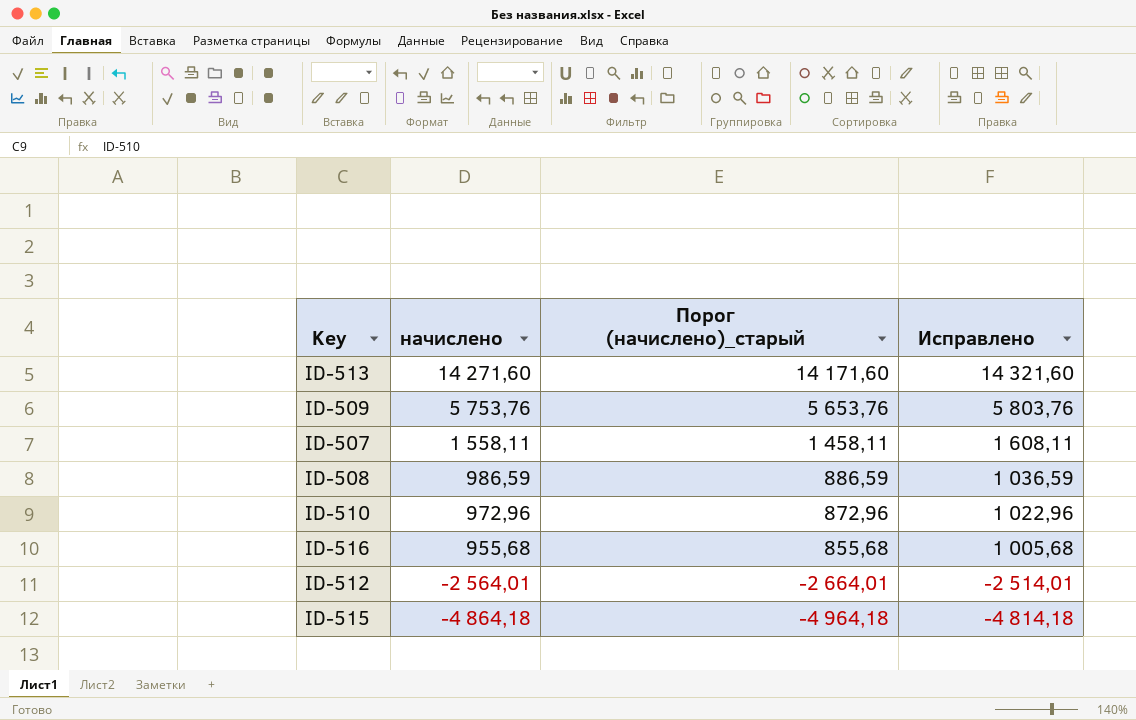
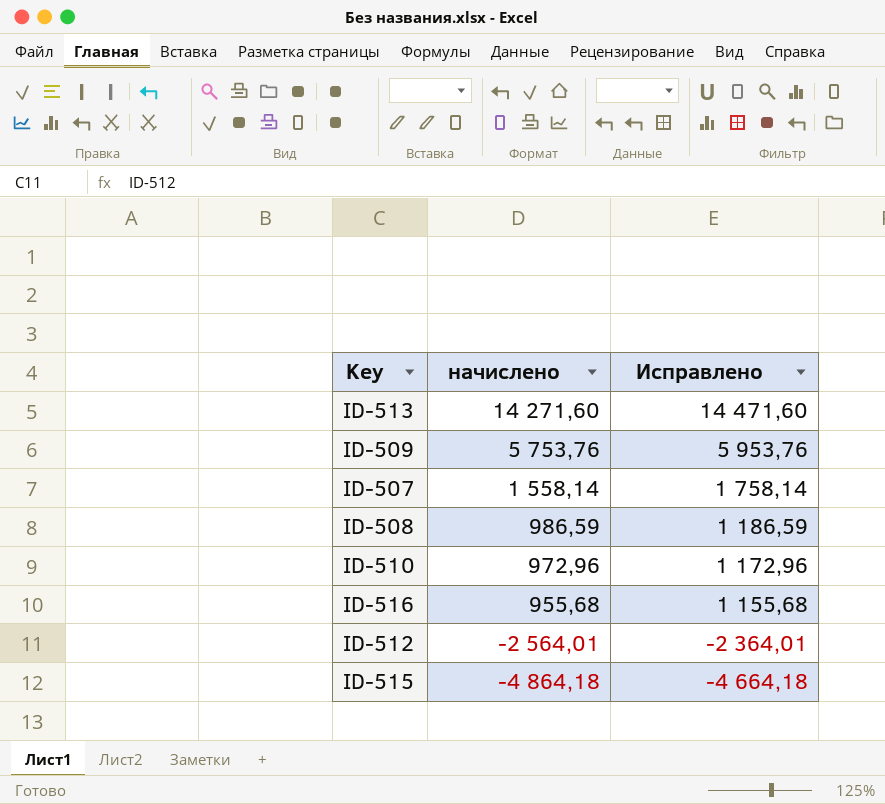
column Порог (начислено)_старый | formula: [начислено] - 100 -> none
column Исправлено | formula: [начислено] + 50 -> [начислено] + 200
ID-507 | начислено: 1 558,11 -> 1 558,14

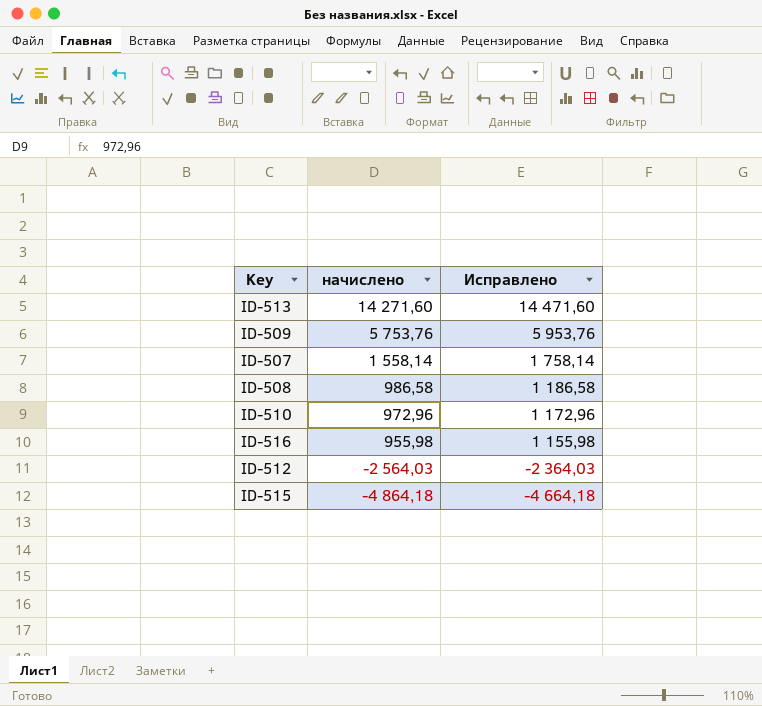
ID-508 | начислено: 986,59 -> 986,58
ID-508 | Исправлено: 1 186,59 -> 1 186,58
ID-516 | начислено: 955,68 -> 955,98
ID-516 | Исправлено: 1 155,68 -> 1 155,98
ID-512 | начислено: -2 564,01 -> -2 564,03
ID-512 | Исправлено: -2 364,01 -> -2 364,03

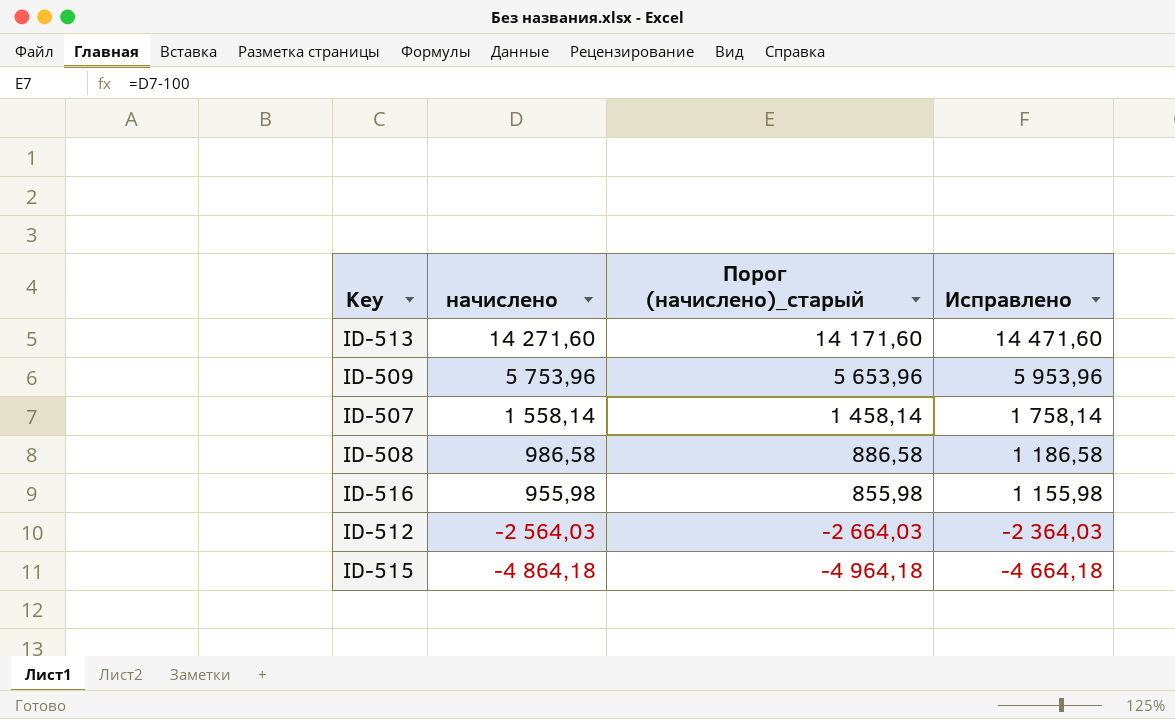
column Порог (начислено)_старый | formula: none -> [начислено] - 100
row ID-510: 972,96 | 1 172,96 -> none
ID-509 | начислено: 5 753,76 -> 5 753,96
ID-509 | Исправлено: 5 953,76 -> 5 953,96

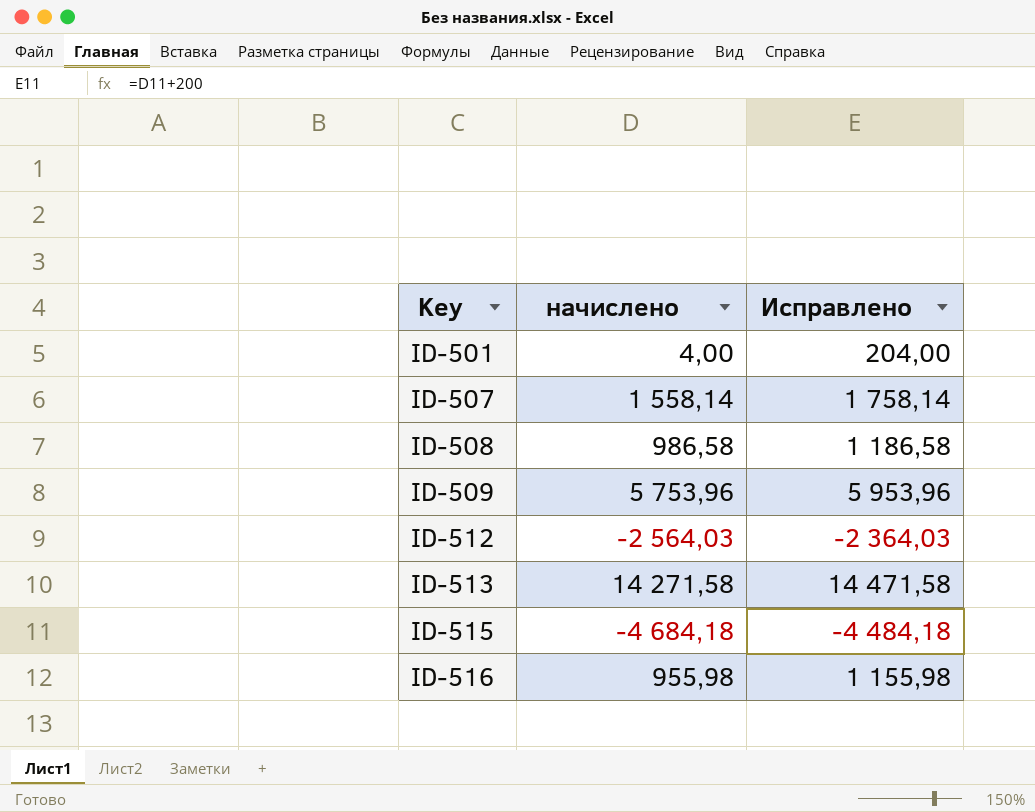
row order: начислено descending -> Key ascending
column Порог (начислено)_старый | formula: [начислено] - 100 -> none
row ID-501: none -> 4,00 | 204,00
ID-513 | начислено: 14 271,60 -> 14 271,58
ID-513 | Исправлено: 14 471,60 -> 14 471,58
ID-515 | начислено: -4 864,18 -> -4 684,18
ID-515 | Исправлено: -4 664,18 -> -4 484,18

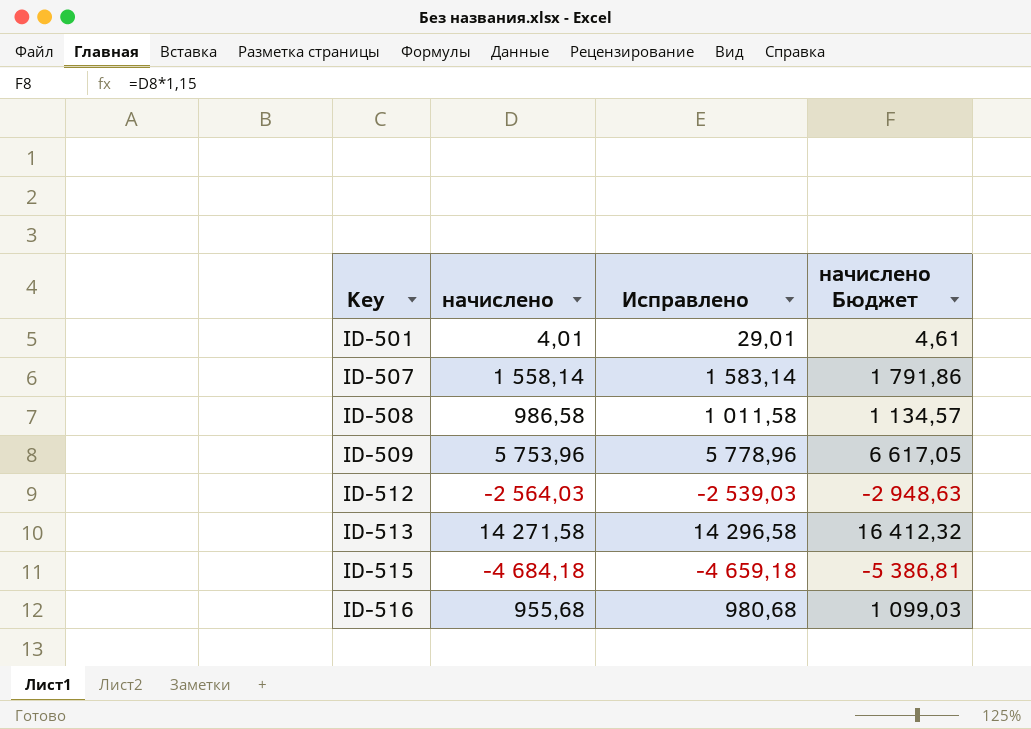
column Исправлено | formula: [начислено] + 200 -> [начислено] + 25
column начислено Бюджет | formula: none -> [начислено] * 1,15
ID-501 | начислено: 4,00 -> 4,01
ID-516 | начислено: 955,98 -> 955,68

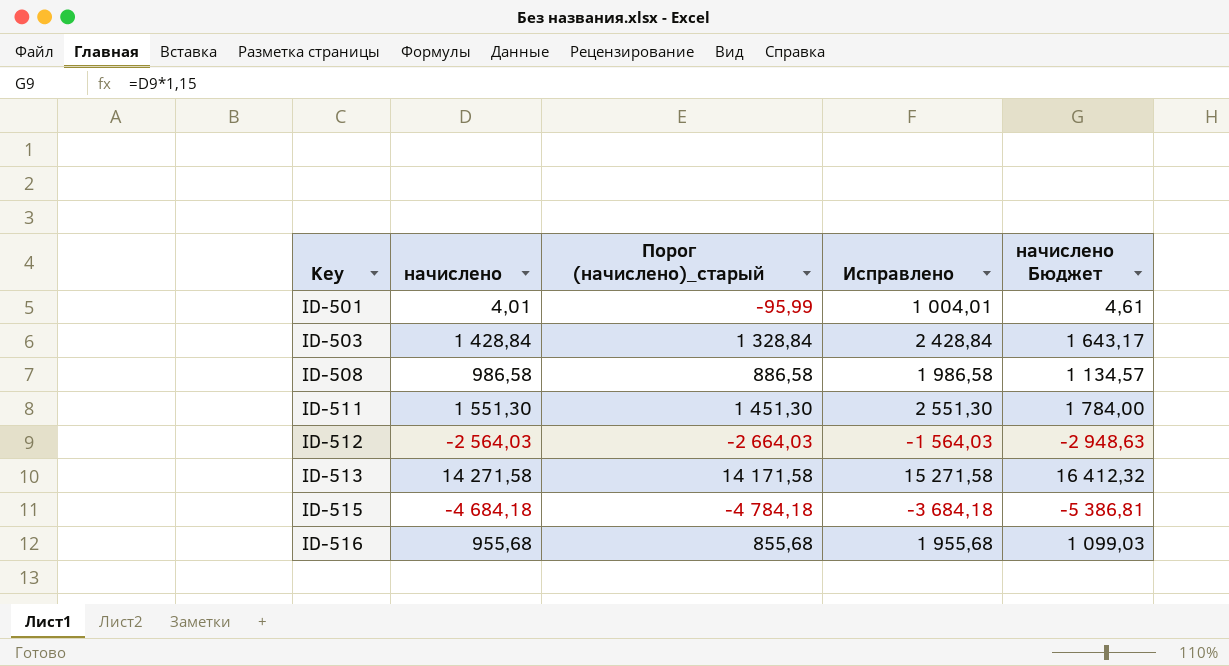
column Порог (начислено)_старый | formula: none -> [начислено] - 100
column Исправлено | formula: [начислено] + 25 -> [начислено] + 1000
row ID-507: 1 558,14 | 1 583,14 | 1 791,86 -> none
row ID-509: 5 753,96 | 5 778,96 | 6 617,05 -> none
row ID-503: none -> 1 428,84 | 1 328,84 | 2 428,84 | 1 643,17
row ID-511: none -> 1 551,30 | 1 451,30 | 2 551,30 | 1 784,00

